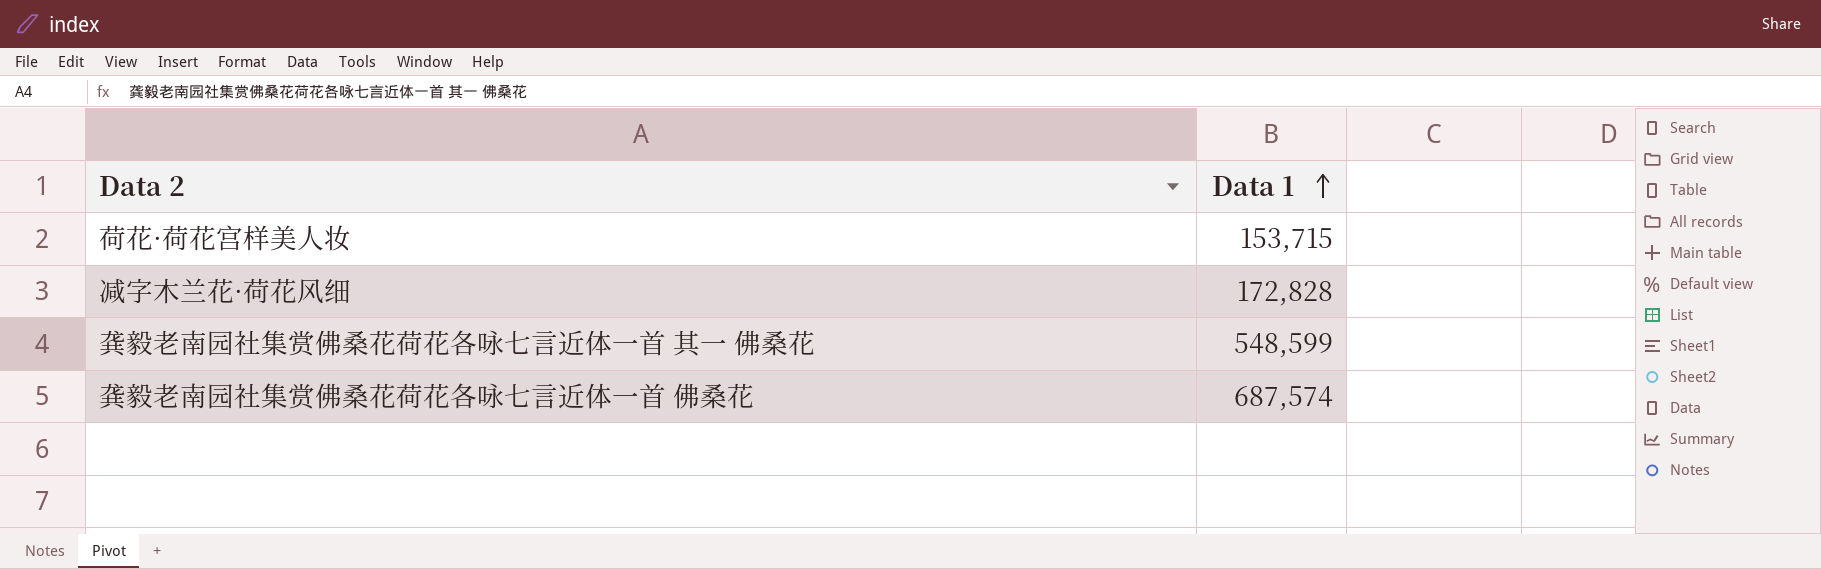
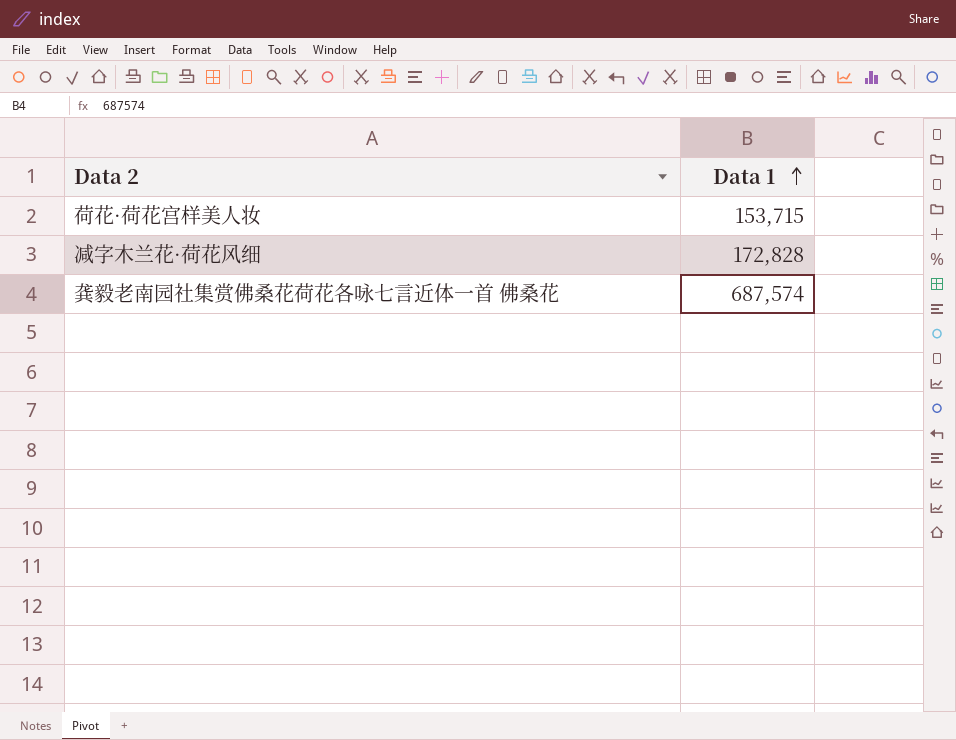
row 龚毅老南园社集赏佛桑花荷花各咏七言近体一首 其一 佛桑花: 548,599 -> none

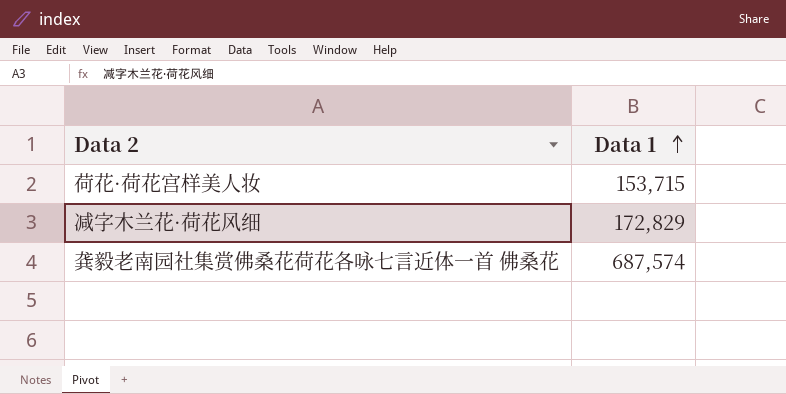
减字木兰花·荷花风细 | Data 1: 172,828 -> 172,829

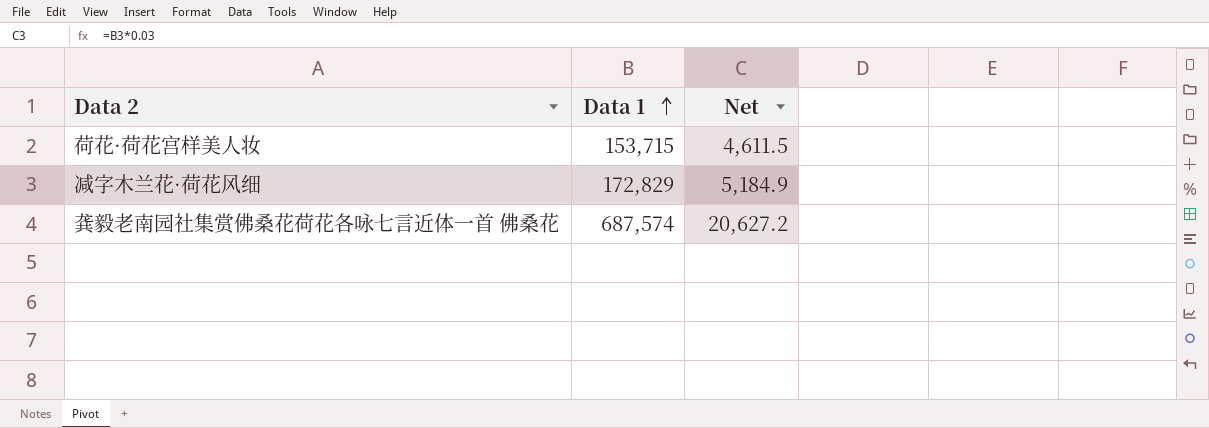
column Net | formula: none -> [Data 1] * 0.03

